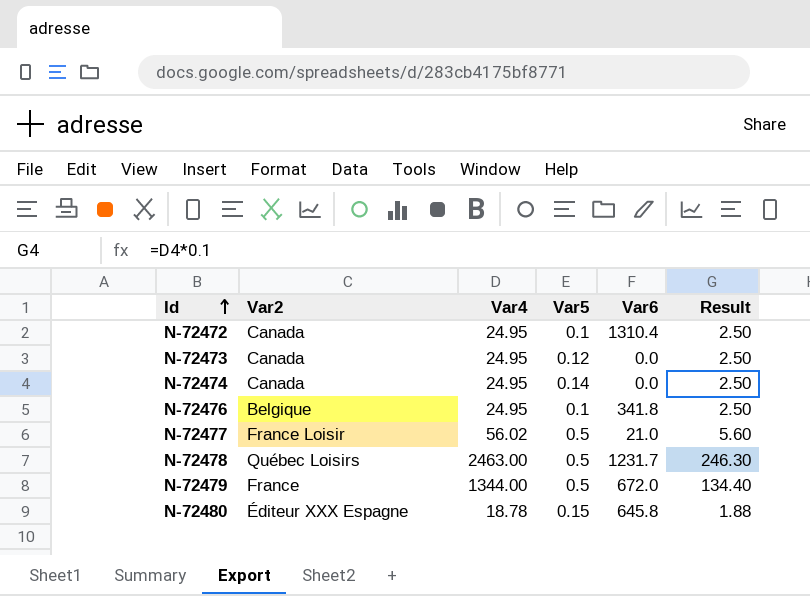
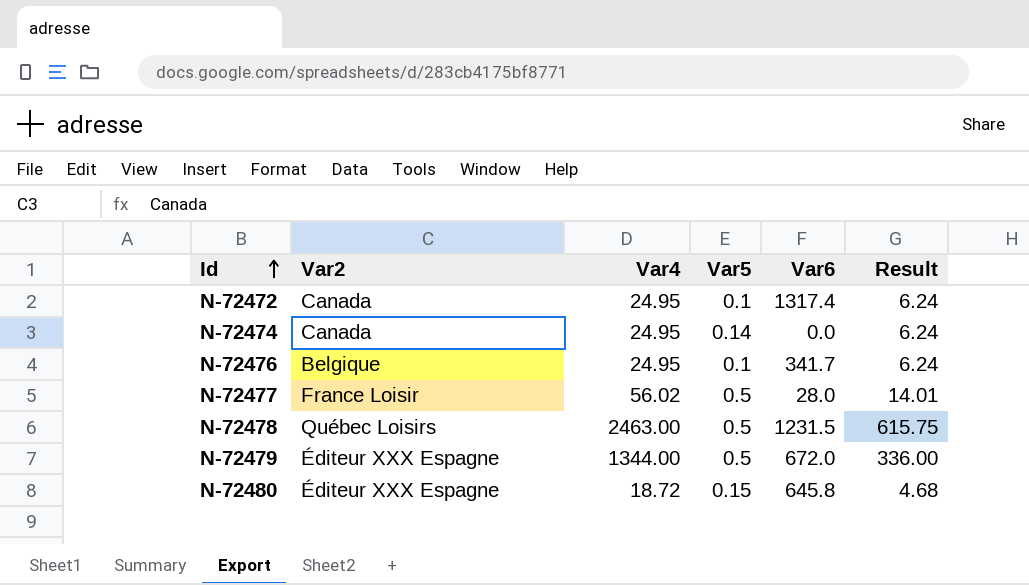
column Result | formula: [Var4] * 0.1 -> [Var4] * 0.25
row N-72473: Canada | 24.95 | 0.12 | 0.0 | 2.50 -> none
N-72472 | Var6: 1310.4 -> 1317.4
N-72476 | Var6: 341.8 -> 341.7
N-72477 | Var6: 21.0 -> 28.0
N-72478 | Var6: 1231.7 -> 1231.5
N-72479 | Var2: France -> Éditeur XXX Espagne
N-72480 | Var4: 18.78 -> 18.72

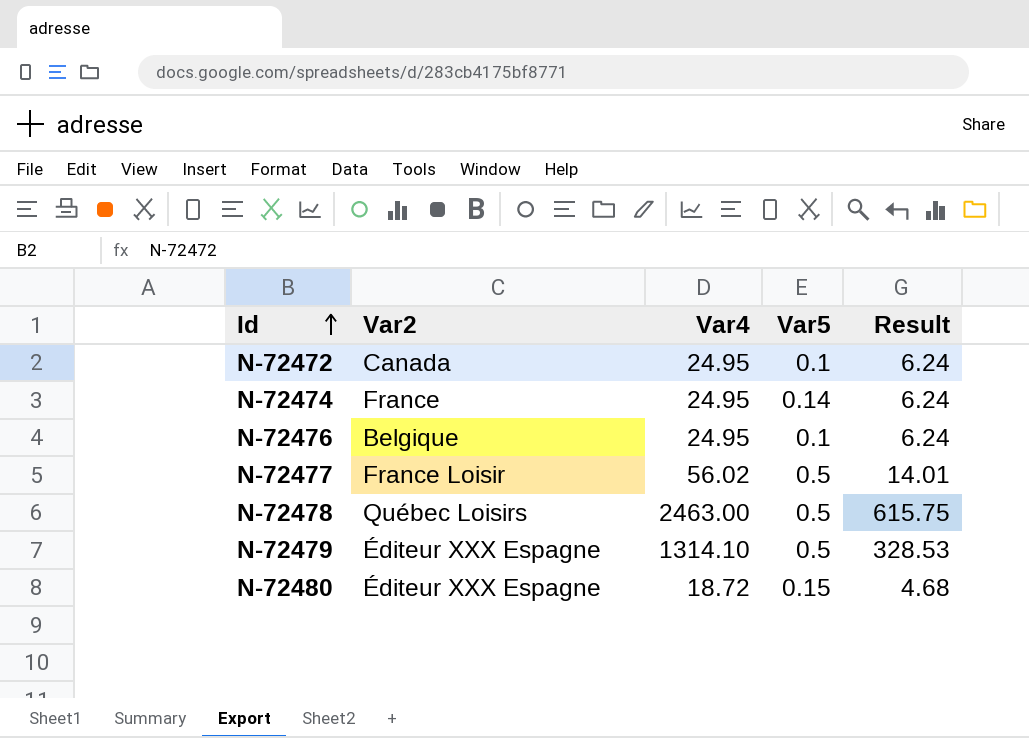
column Var6 | position: 5 -> none
N-72474 | Var2: Canada -> France
N-72479 | Var4: 1344.00 -> 1314.10
N-72479 | Result: 336.00 -> 328.53

